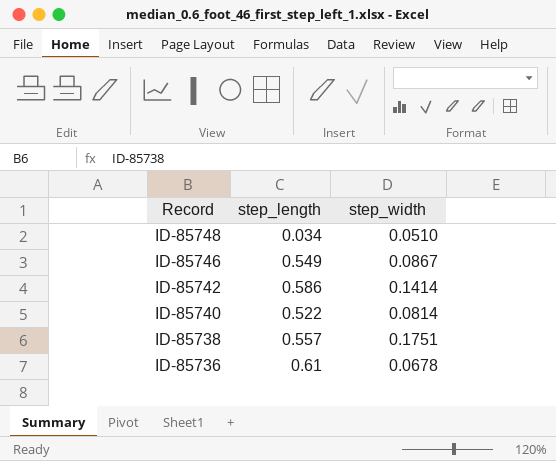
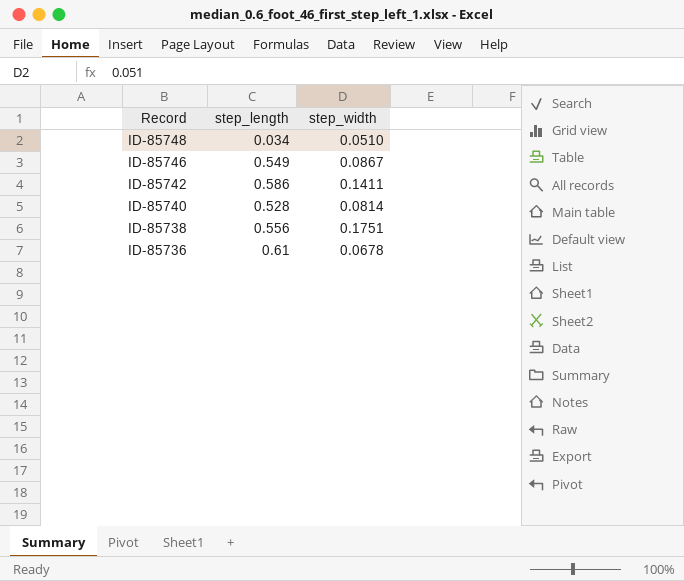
ID-85742 | step_width: 0.1414 -> 0.1411
ID-85740 | step_length: 0.522 -> 0.528
ID-85738 | step_length: 0.557 -> 0.556

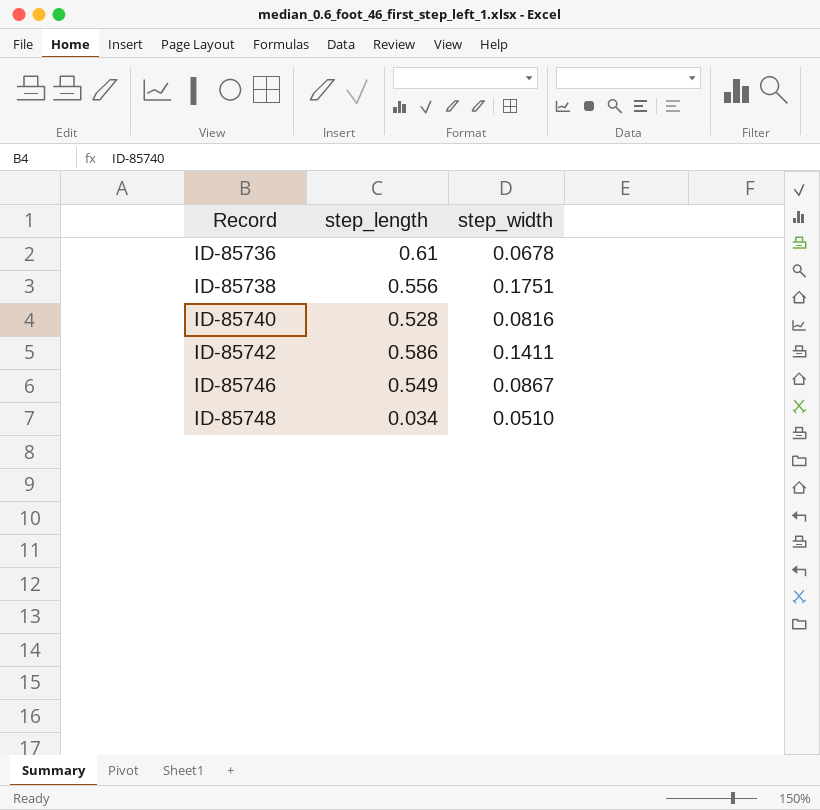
row order: Record descending -> Record ascending
ID-85740 | step_width: 0.0814 -> 0.0816

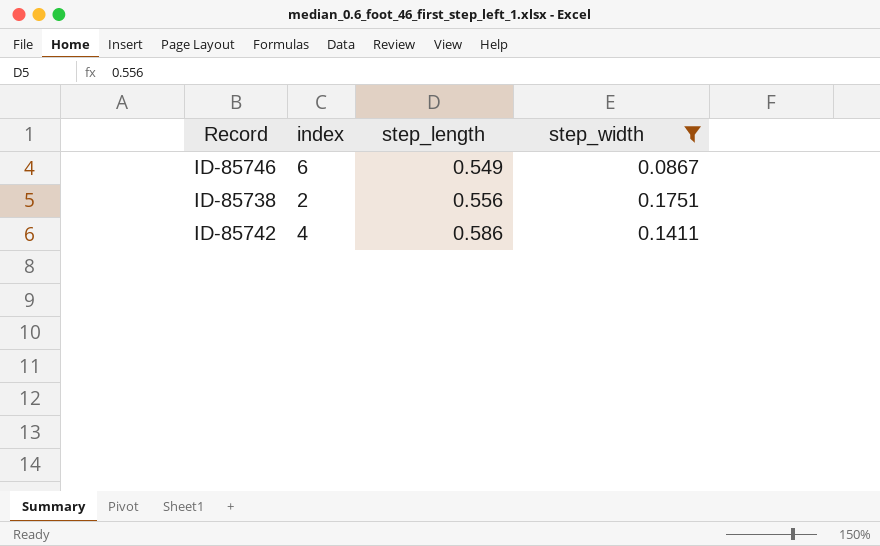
filter: none -> step_width >= 0.0867
row order: Record ascending -> step_length ascending
column index | position: none -> 2

